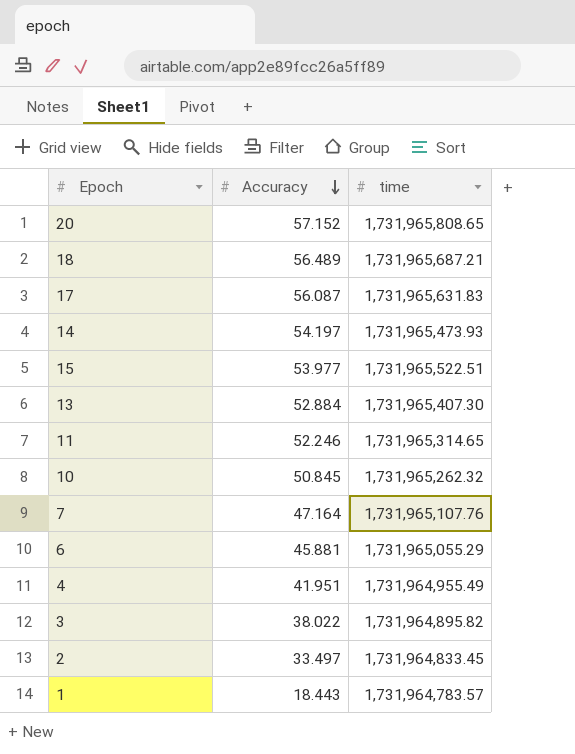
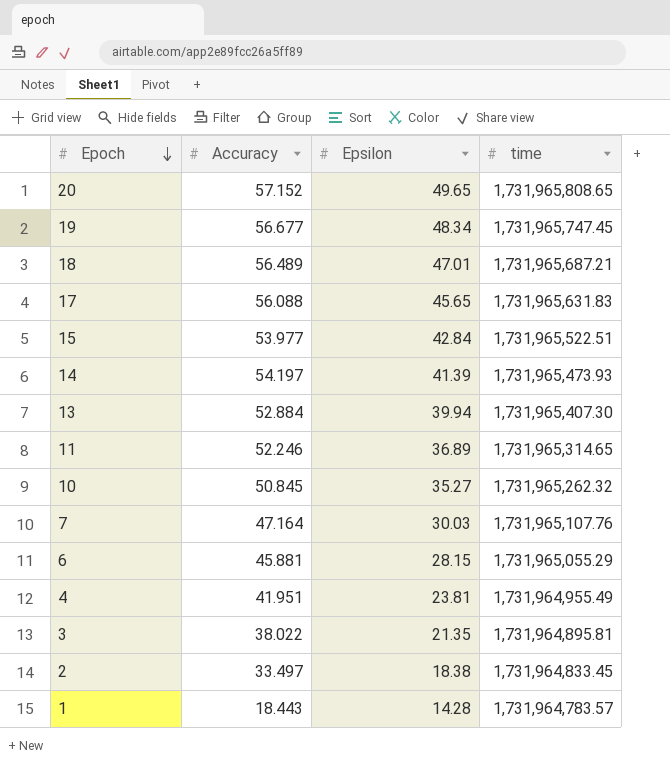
row order: Accuracy descending -> Epoch descending
column Epsilon | position: none -> 3
row 19: none -> 56.677 | 48.34 | 1,731,965,747.45
17 | Accuracy: 56.087 -> 56.088
3 | time: 1,731,964,895.82 -> 1,731,964,895.81

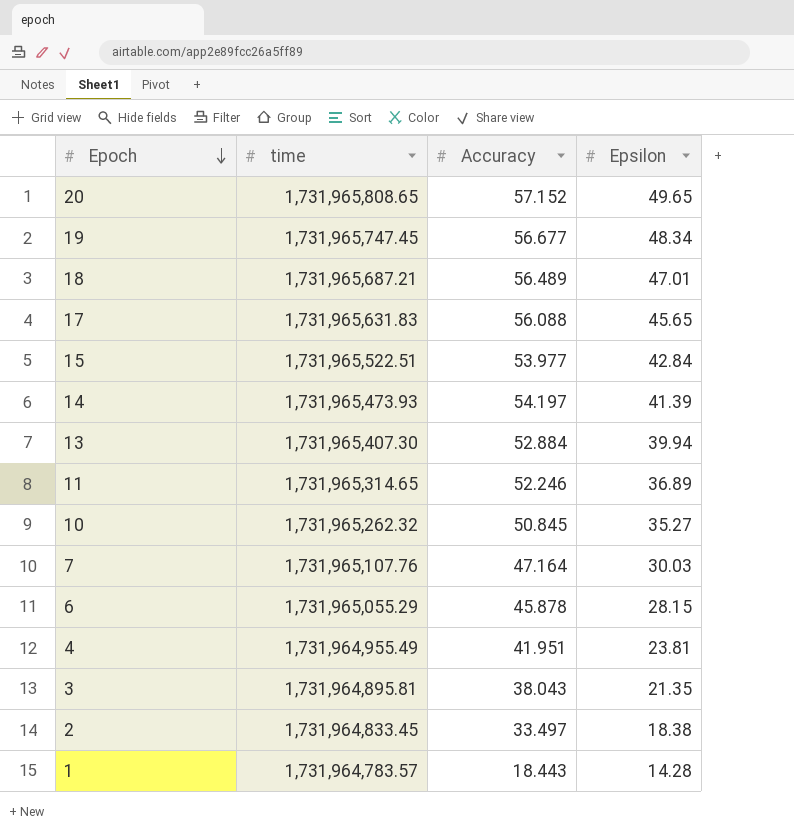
column time | position: 4 -> 2
6 | Accuracy: 45.881 -> 45.878
3 | Accuracy: 38.022 -> 38.043

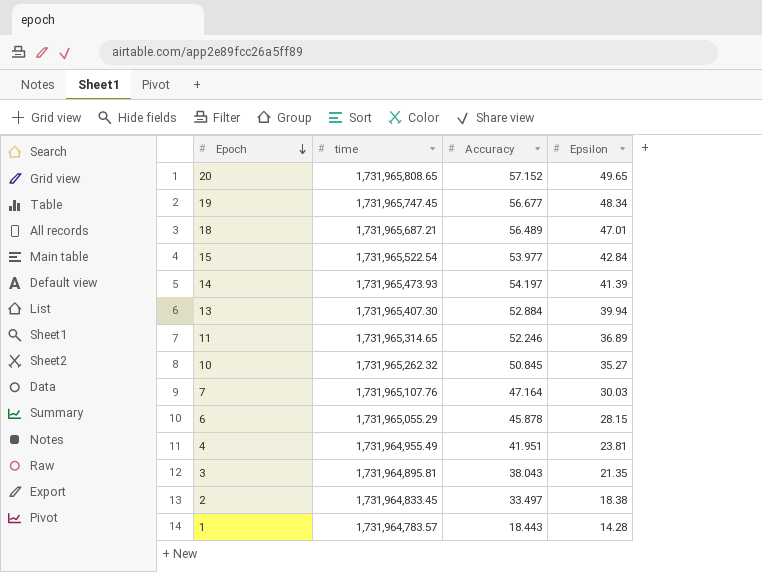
row 17: 1,731,965,631.83 | 56.088 | 45.65 -> none
15 | time: 1,731,965,522.51 -> 1,731,965,522.54

